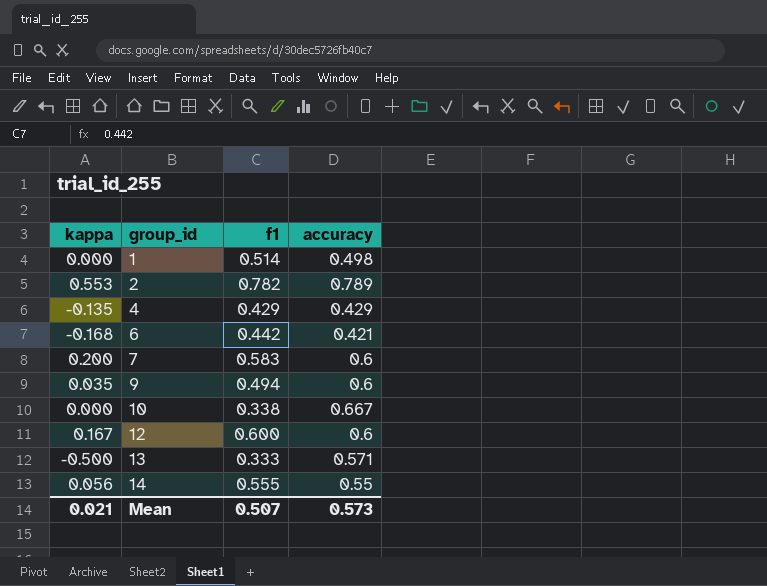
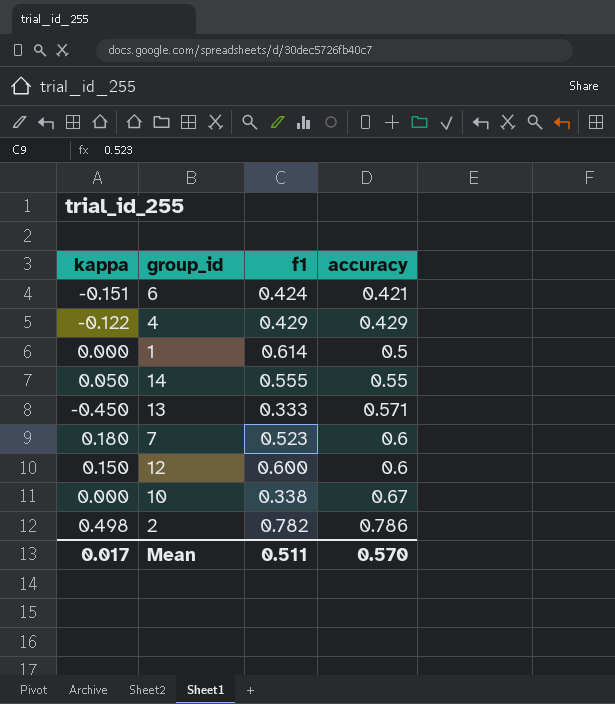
row order: group_id ascending -> accuracy ascending
row 9: 0.035 | 0.494 | 0.6 -> none
6 | kappa: -0.168 -> -0.151
6 | f1: 0.442 -> 0.424
4 | kappa: -0.135 -> -0.122
1 | f1: 0.514 -> 0.614
1 | accuracy: 0.498 -> 0.5
14 | kappa: 0.056 -> 0.050
13 | kappa: -0.500 -> -0.450
7 | kappa: 0.200 -> 0.180
7 | f1: 0.583 -> 0.523
12 | kappa: 0.167 -> 0.150
10 | accuracy: 0.667 -> 0.67
2 | kappa: 0.553 -> 0.498
2 | accuracy: 0.789 -> 0.786
Mean | kappa: 0.021 -> 0.017
Mean | f1: 0.507 -> 0.511
Mean | accuracy: 0.573 -> 0.570

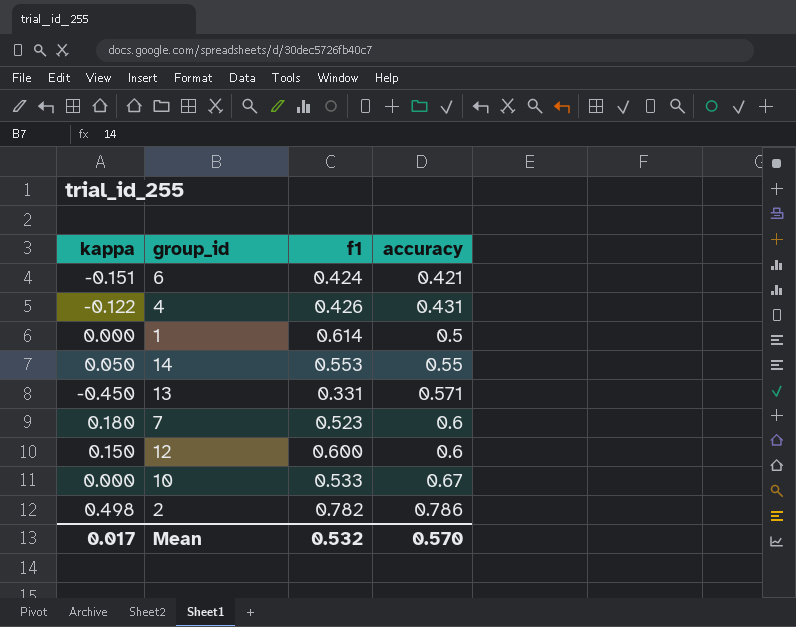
4 | f1: 0.429 -> 0.426
4 | accuracy: 0.429 -> 0.431
14 | f1: 0.555 -> 0.553
13 | f1: 0.333 -> 0.331
10 | f1: 0.338 -> 0.533
Mean | f1: 0.511 -> 0.532

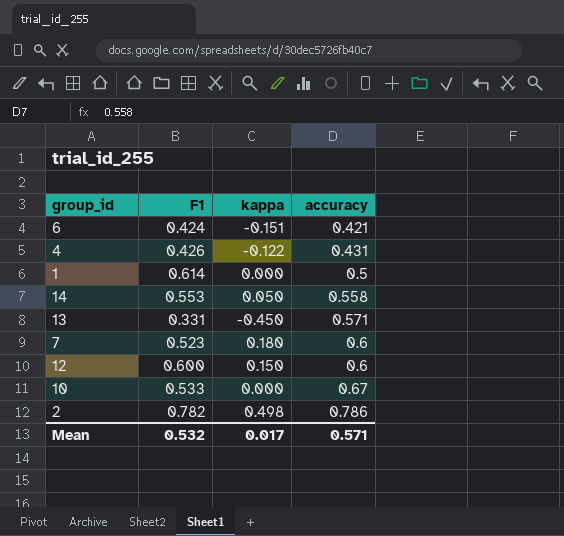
column name: f1 -> F1
column kappa | position: 1 -> 3
14 | accuracy: 0.55 -> 0.558
Mean | accuracy: 0.570 -> 0.571

